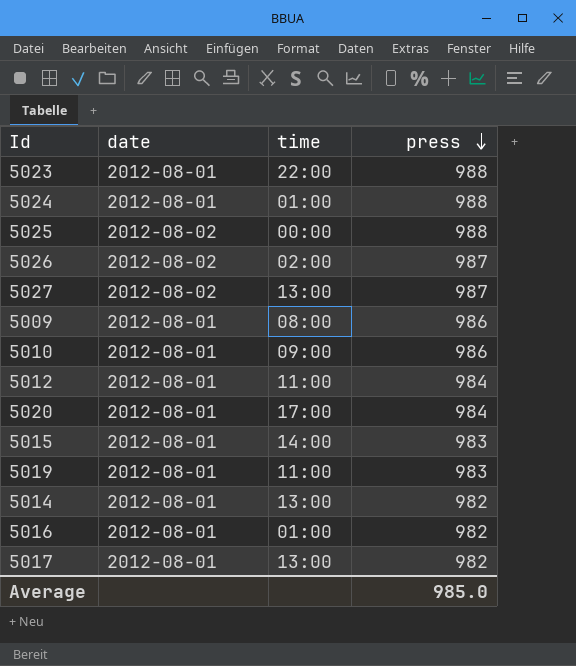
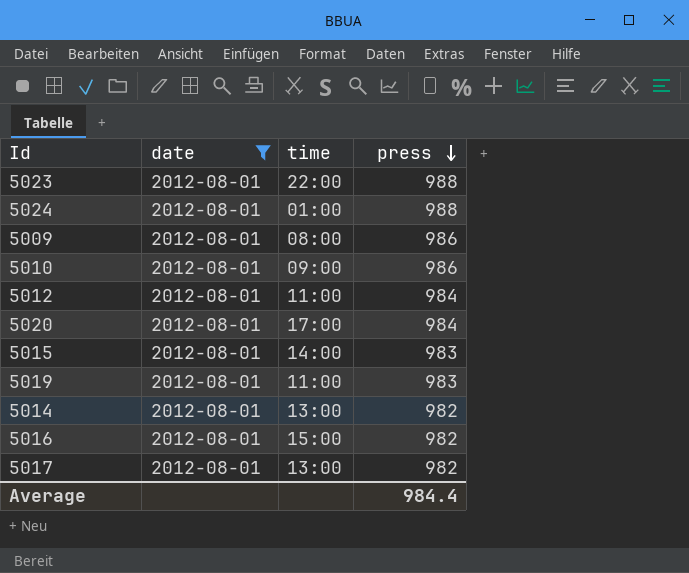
filter: none -> date = 2012-08-01
5016 | time: 01:00 -> 15:00
Average | press: 985.0 -> 984.4

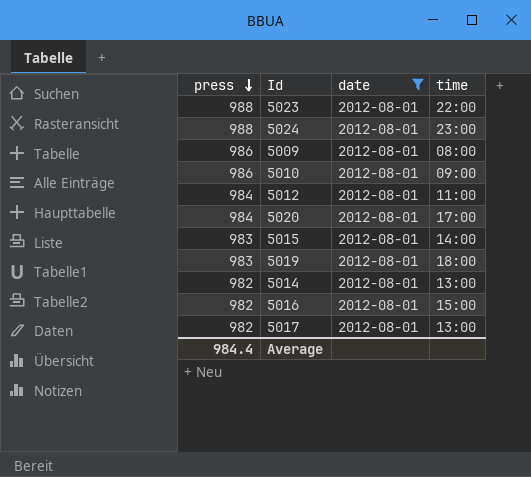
column press | position: 4 -> 1
5024 | time: 01:00 -> 23:00
5019 | time: 11:00 -> 18:00

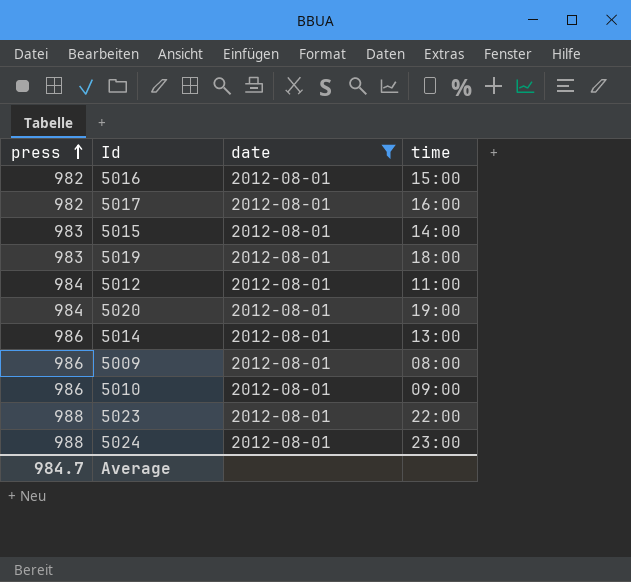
row order: press descending -> press ascending
5017 | time: 13:00 -> 16:00
5020 | time: 17:00 -> 19:00
5014 | press: 982 -> 986
Average | press: 984.4 -> 984.7

